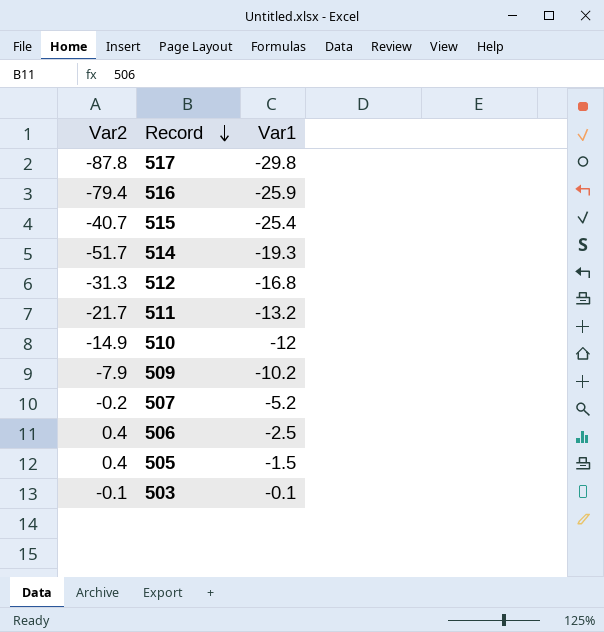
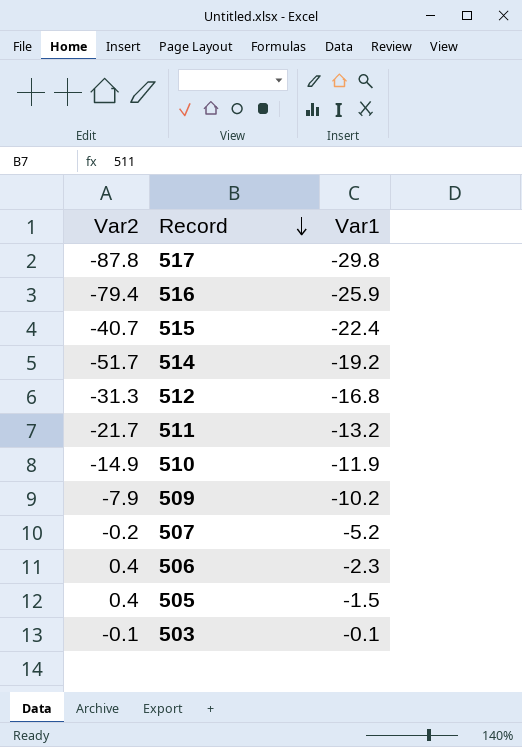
515 | Var1: -25.4 -> -22.4
514 | Var1: -19.3 -> -19.2
510 | Var1: -12 -> -11.9
506 | Var1: -2.5 -> -2.3

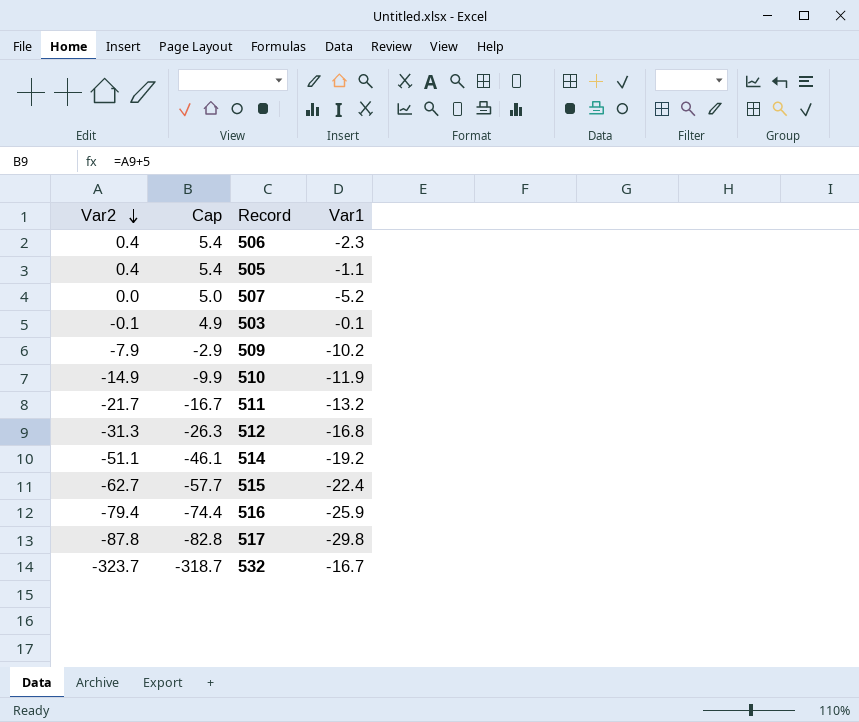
row order: Record descending -> Var2 descending
column Cap | formula: none -> [Var2] + 5
505 | Var1: -1.5 -> -1.1
507 | Var2: -0.2 -> 0.0
514 | Var2: -51.7 -> -51.1
515 | Var2: -40.7 -> -62.7
row 532: none -> -323.7 | -318.7 | -16.7

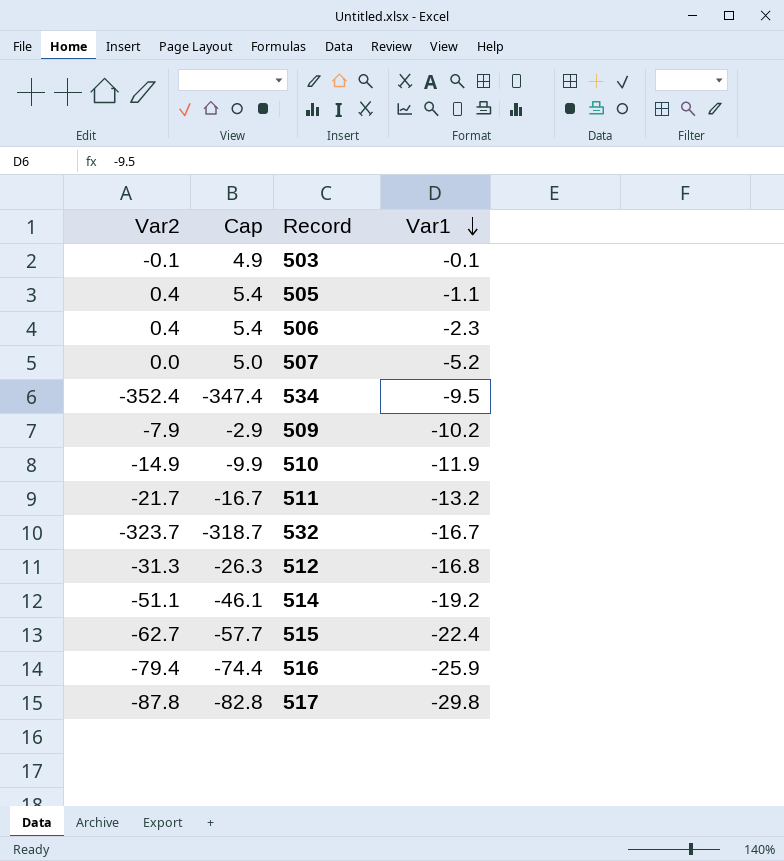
row order: Var2 descending -> Var1 descending
row 534: none -> -352.4 | -347.4 | -9.5

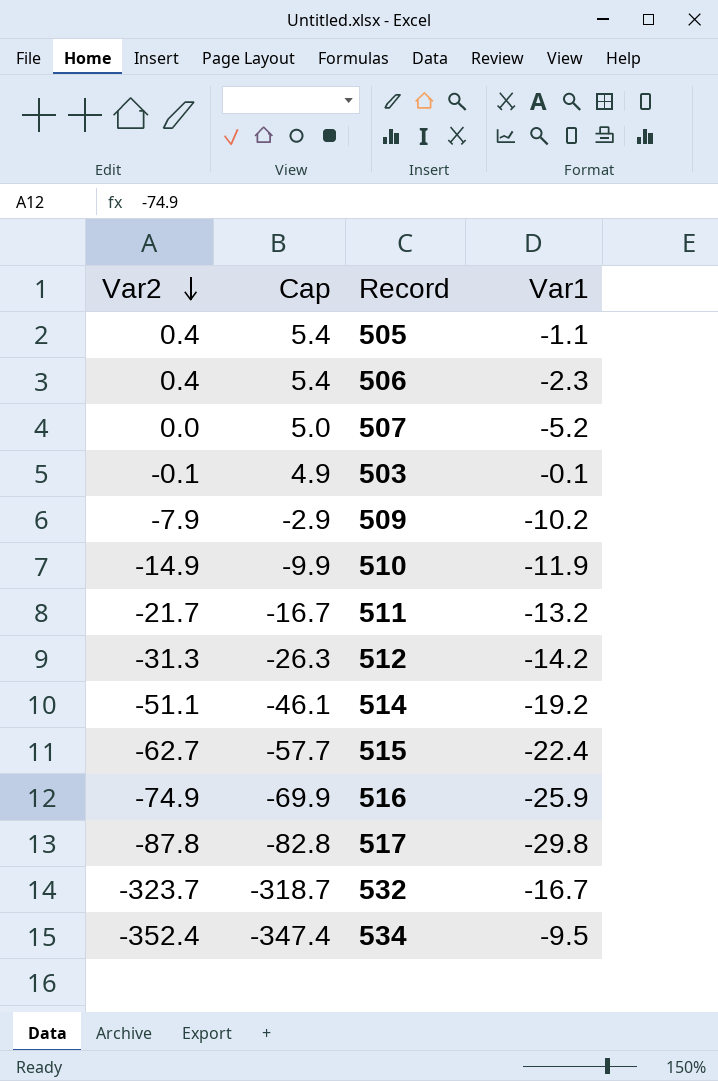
row order: Var1 descending -> Var2 descending
512 | Var1: -16.8 -> -14.2
516 | Var2: -79.4 -> -74.9
516 | Cap: -74.4 -> -69.9

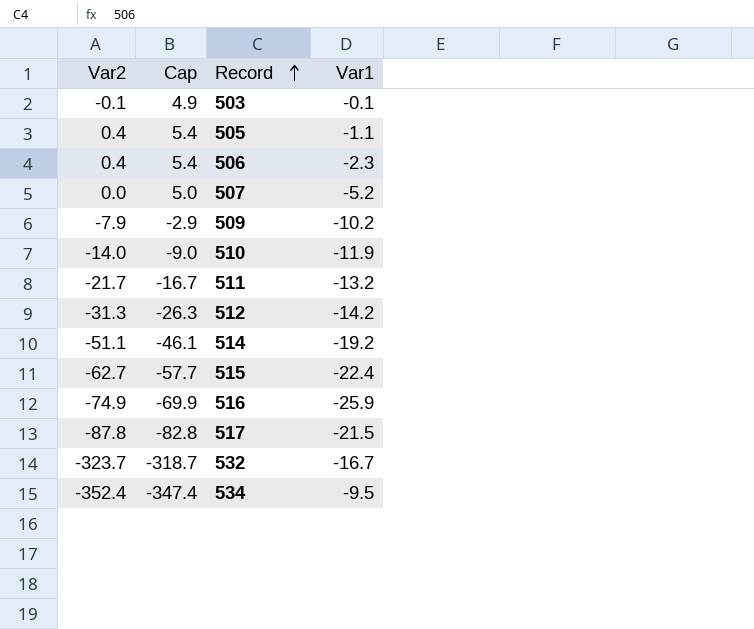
row order: Var2 descending -> Record ascending
510 | Var2: -14.9 -> -14.0
510 | Cap: -9.9 -> -9.0
517 | Var1: -29.8 -> -21.5

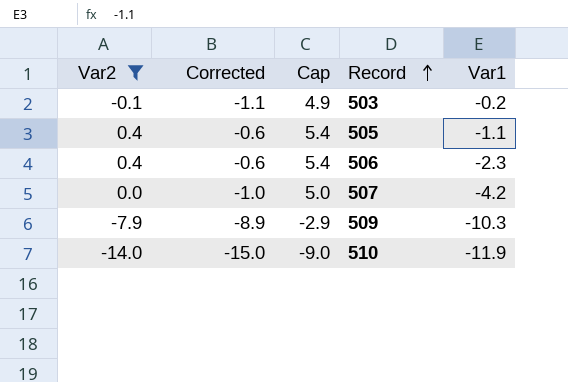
filter: none -> Var2 >= -14.0
column Corrected | formula: none -> [Var2] - 1
503 | Var1: -0.1 -> -0.2
507 | Var1: -5.2 -> -4.2
509 | Var1: -10.2 -> -10.3

